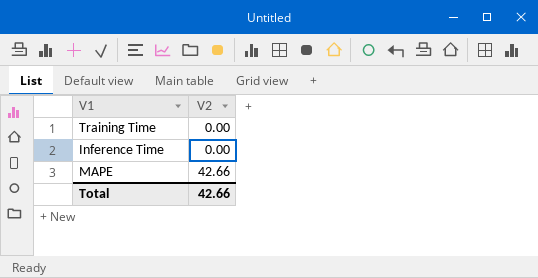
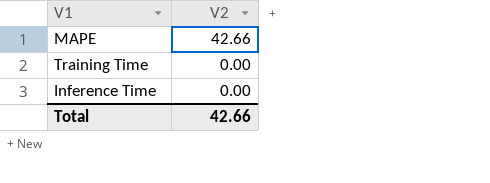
row order: V2 ascending -> V2 descending

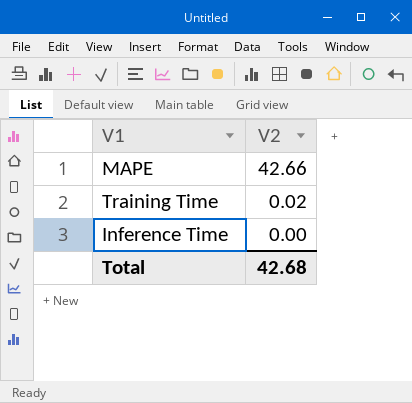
Training Time | V2: 0.00 -> 0.02
Total | V2: 42.66 -> 42.68

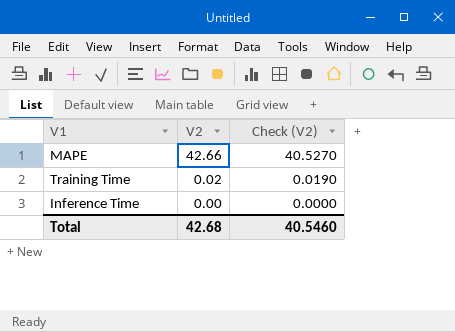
column Check (V2) | formula: none -> [V2] * 0.95

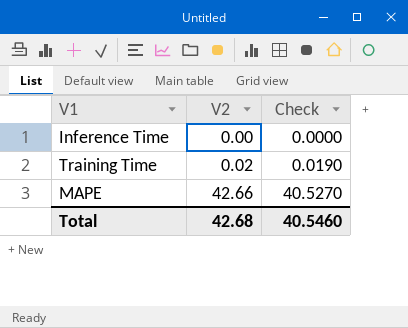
row order: V2 descending -> V2 ascending
column name: Check (V2) -> Check

